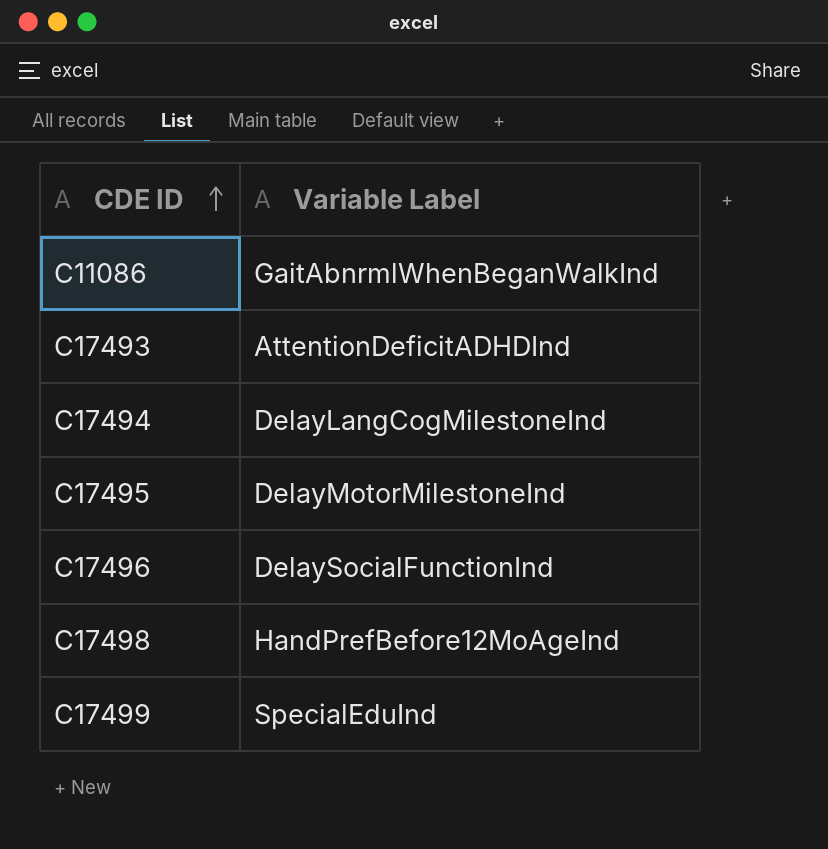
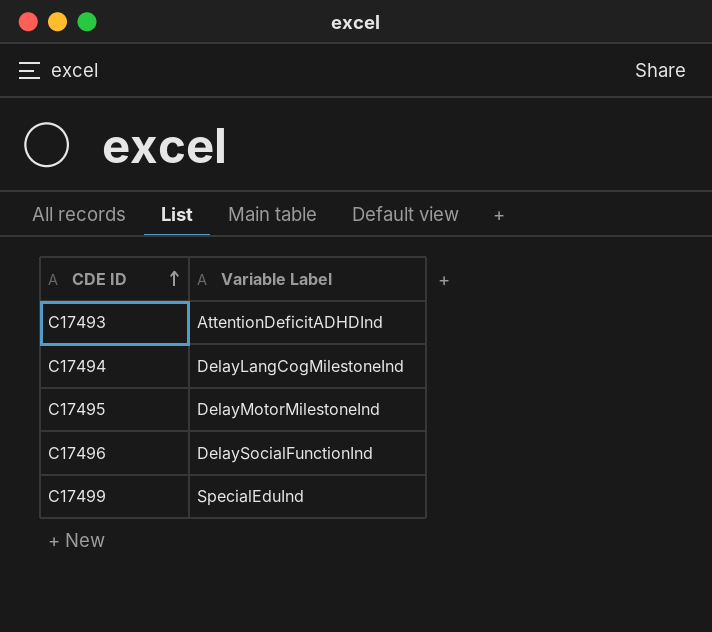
row C11086: GaitAbnrmlWhenBeganWalkInd -> none
row C17498: HandPrefBefore12MoAgeInd -> none

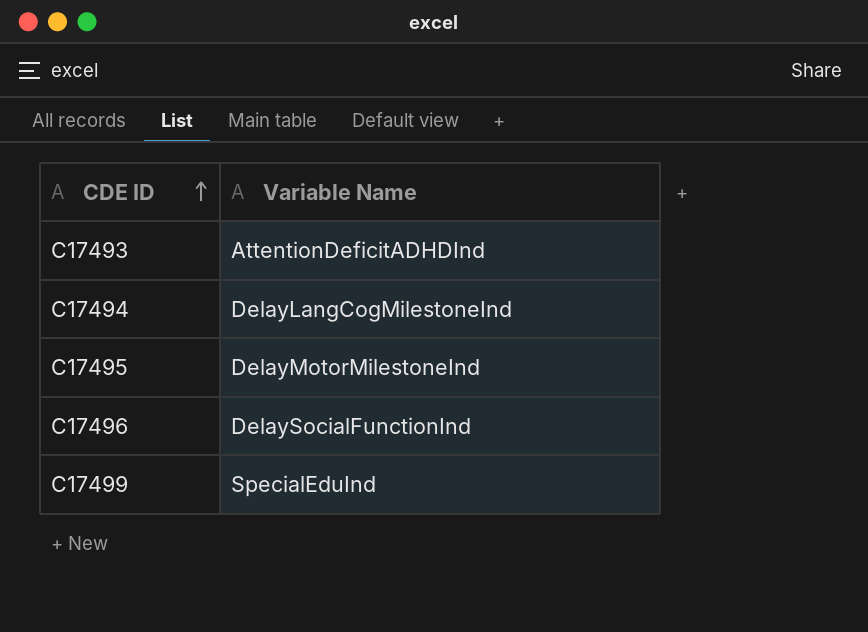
column name: Variable Label -> Variable Name

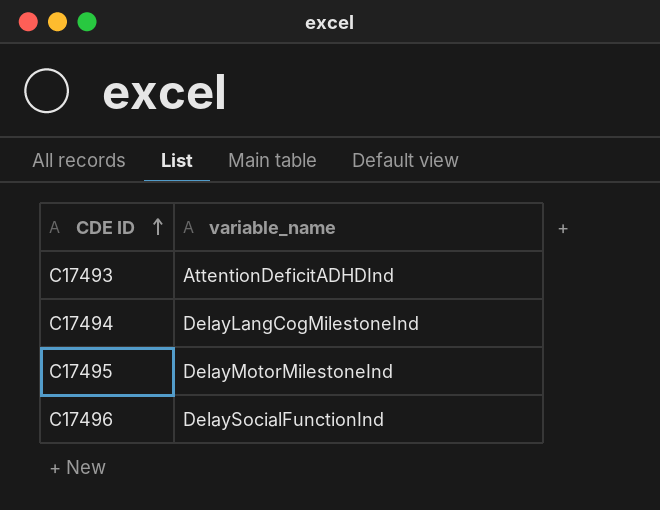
column name: Variable Name -> variable_name
row C17499: SpecialEduInd -> none

